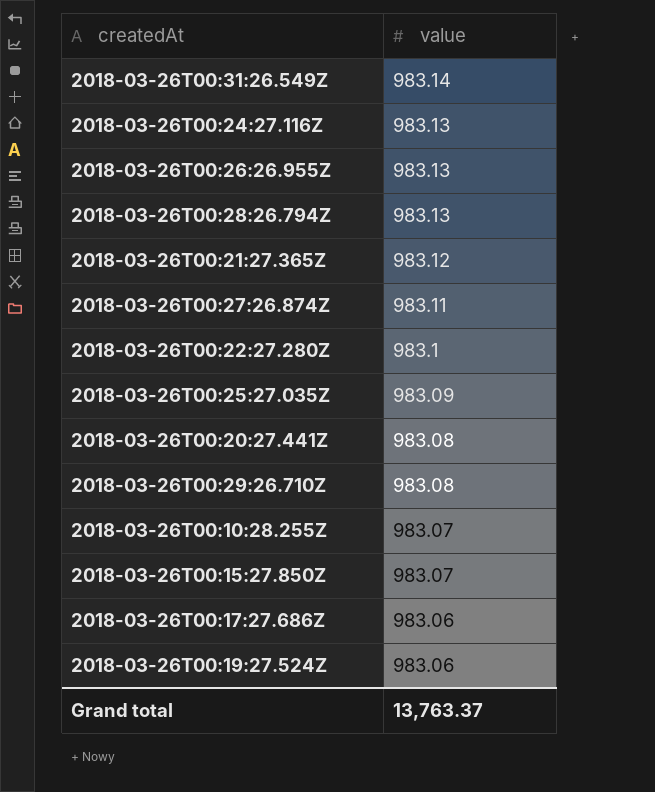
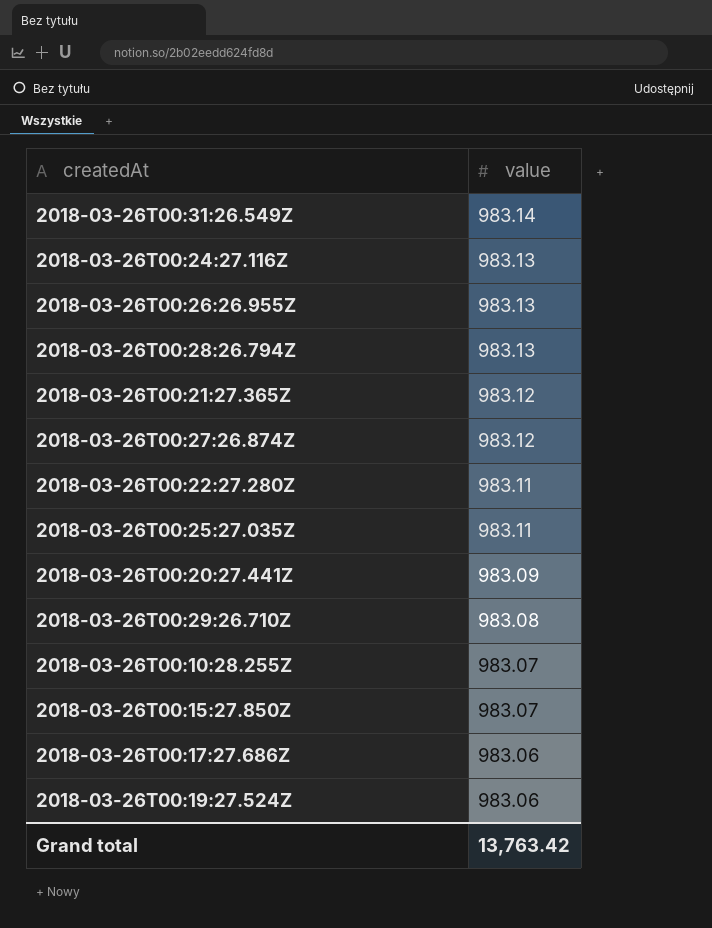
2018-03-26T00:27:26.874Z | value: 983.11 -> 983.12
2018-03-26T00:22:27.280Z | value: 983.1 -> 983.11
2018-03-26T00:25:27.035Z | value: 983.09 -> 983.11
2018-03-26T00:20:27.441Z | value: 983.08 -> 983.09
Grand total | value: 13,763.37 -> 13,763.42

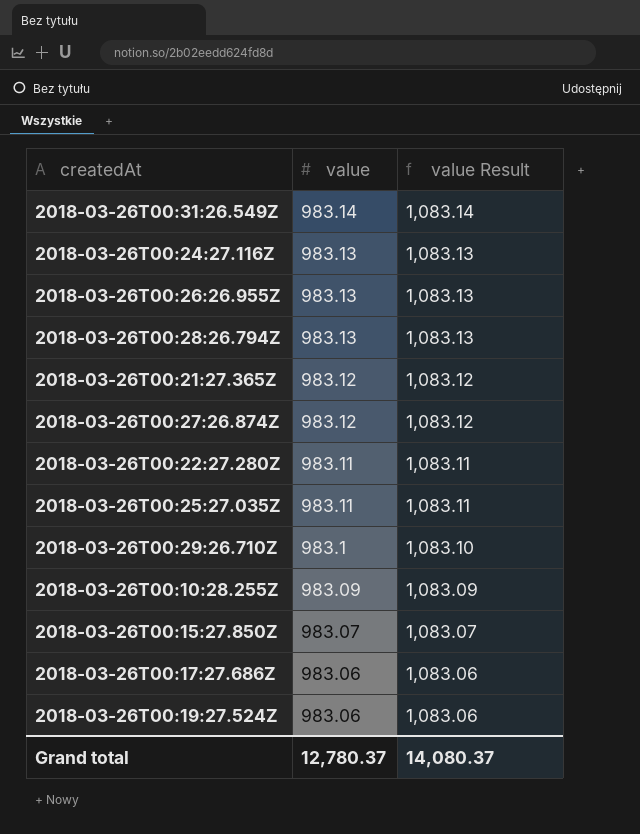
column value Result | formula: none -> [value] + 100
row 2018-03-26T00:20:27.441Z: 983.09 -> none
2018-03-26T00:29:26.710Z | value: 983.08 -> 983.1
2018-03-26T00:10:28.255Z | value: 983.07 -> 983.09
Grand total | value: 13,763.42 -> 12,780.37

